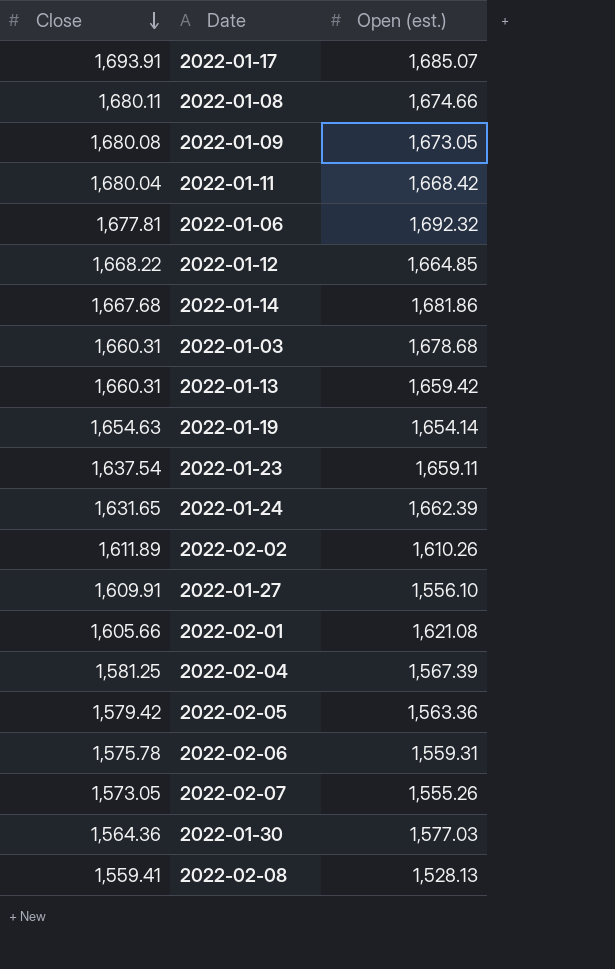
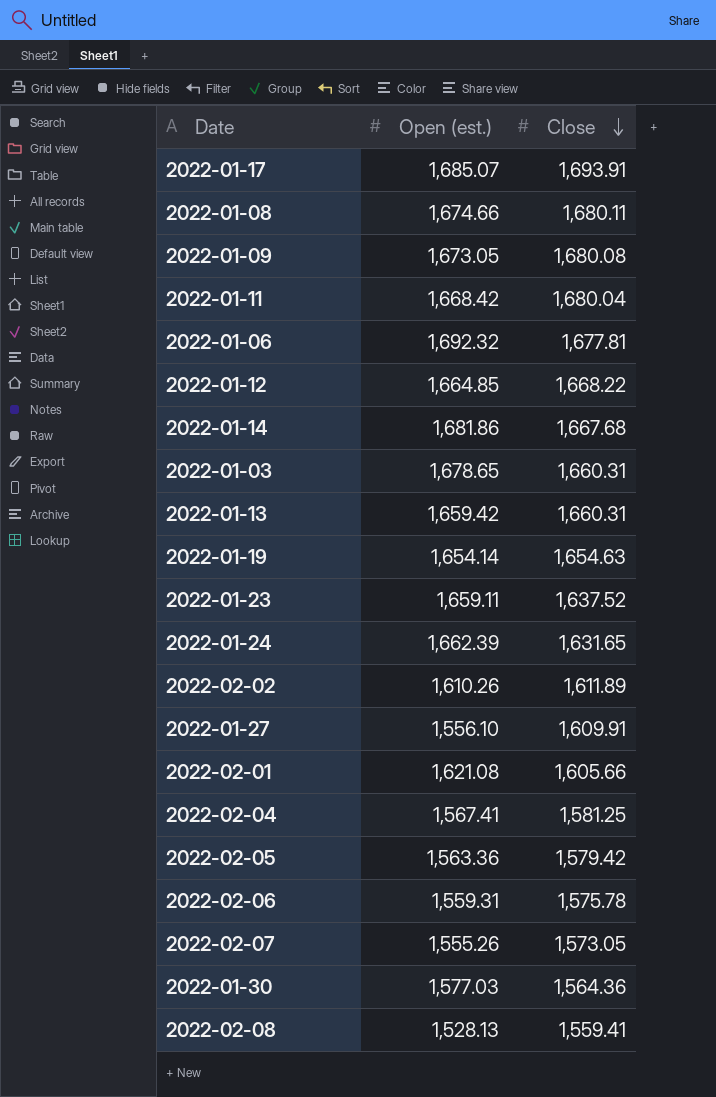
column Close | position: 1 -> 3
2022-01-03 | Open (est.): 1,678.68 -> 1,678.65
2022-01-23 | Close: 1,637.54 -> 1,637.52
2022-02-04 | Open (est.): 1,567.39 -> 1,567.41

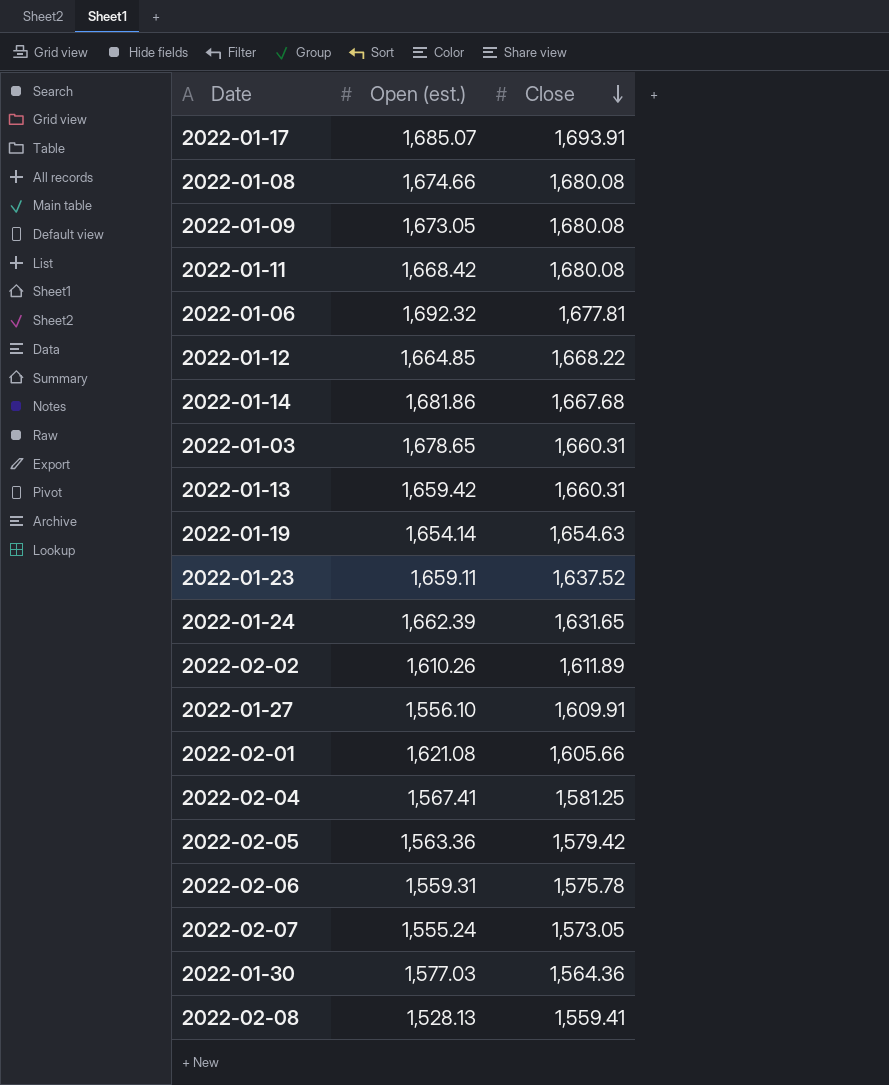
2022-01-08 | Close: 1,680.11 -> 1,680.08
2022-01-11 | Close: 1,680.04 -> 1,680.08
2022-02-07 | Open (est.): 1,555.26 -> 1,555.24

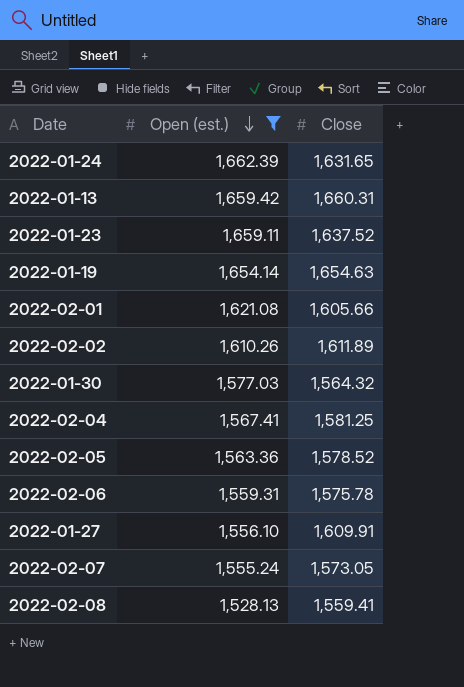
filter: none -> Open (est.) <= 1,662.39
row order: Close descending -> Open (est.) descending
2022-01-30 | Close: 1,564.36 -> 1,564.32
2022-02-05 | Close: 1,579.42 -> 1,578.52

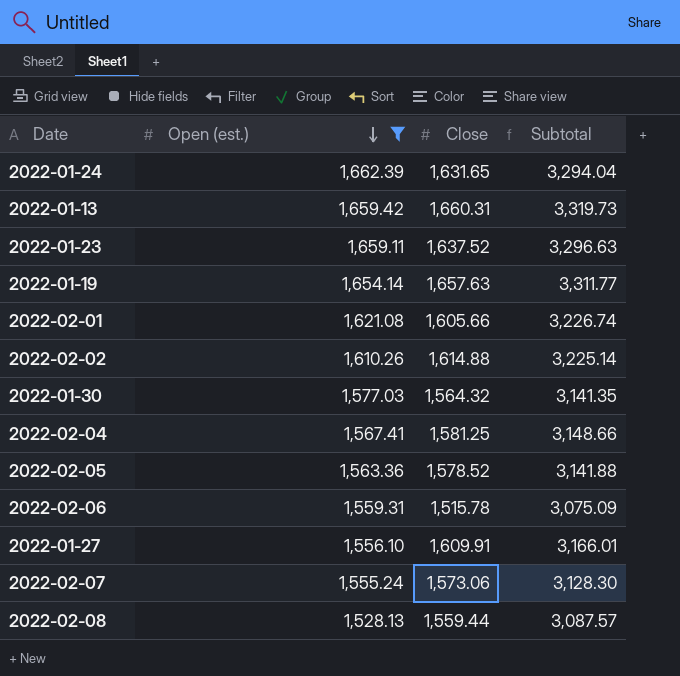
column Subtotal | formula: none -> [Open (est.)] + [Close]
2022-01-19 | Close: 1,654.63 -> 1,657.63
2022-02-02 | Close: 1,611.89 -> 1,614.88
2022-02-06 | Close: 1,575.78 -> 1,515.78
2022-02-07 | Close: 1,573.05 -> 1,573.06
2022-02-08 | Close: 1,559.41 -> 1,559.44

